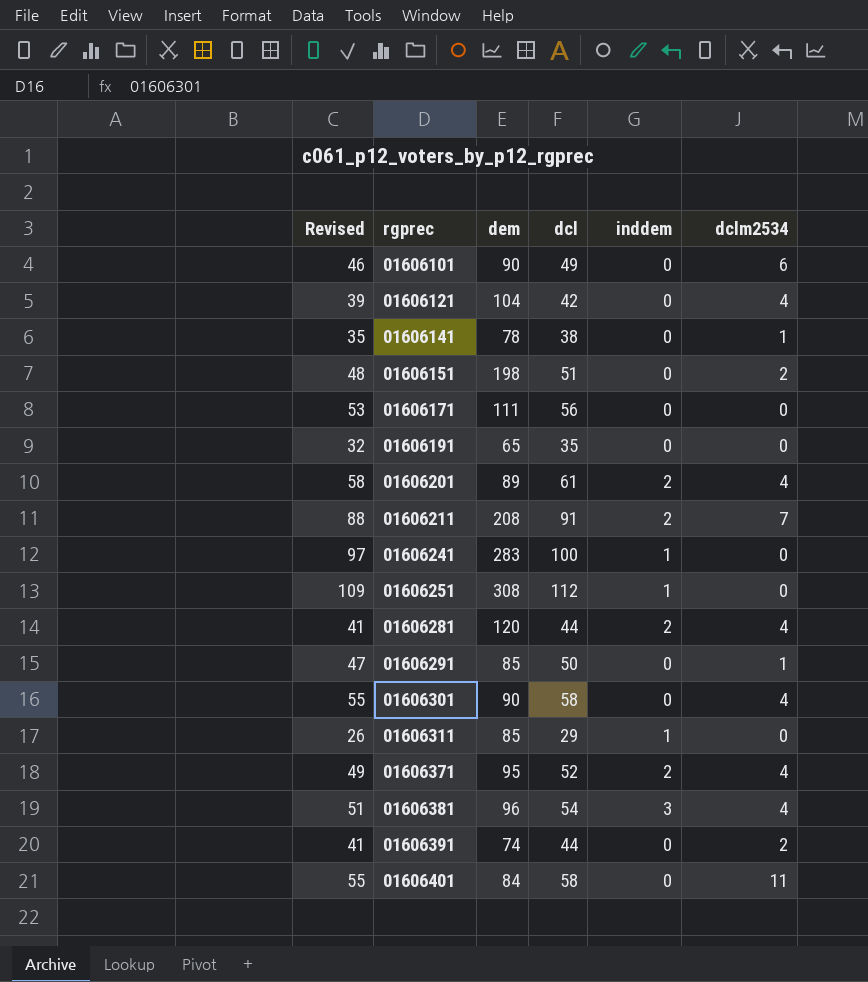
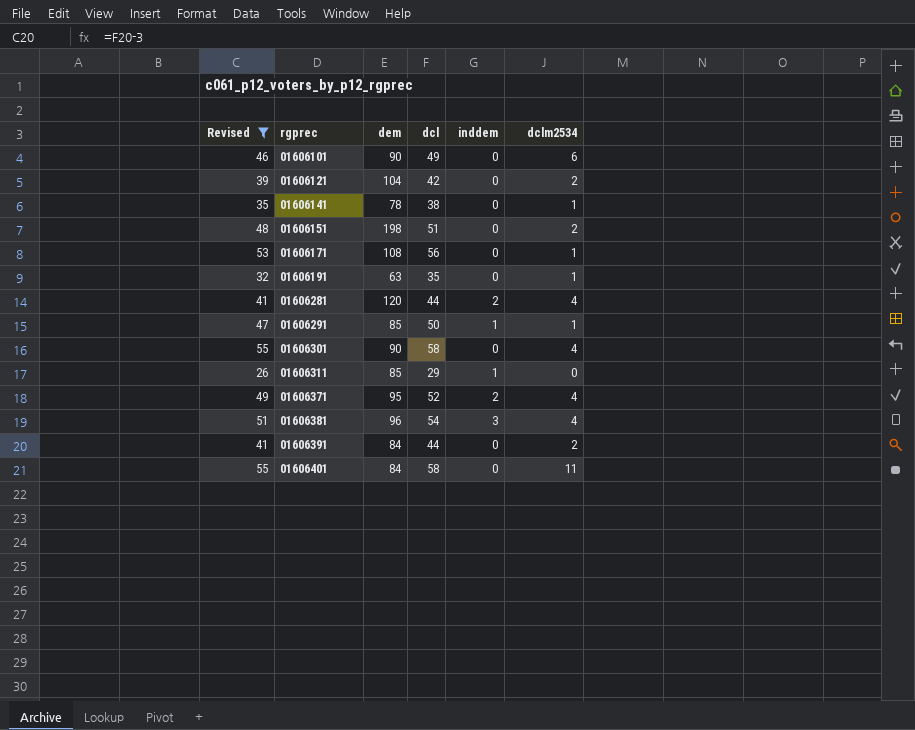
filter: none -> Revised <= 55
01606121 | dclm2534: 4 -> 2
01606171 | dem: 111 -> 108
01606171 | dclm2534: 0 -> 1
01606191 | dem: 65 -> 63
01606191 | dclm2534: 0 -> 1
01606291 | inddem: 0 -> 1
01606391 | dem: 74 -> 84

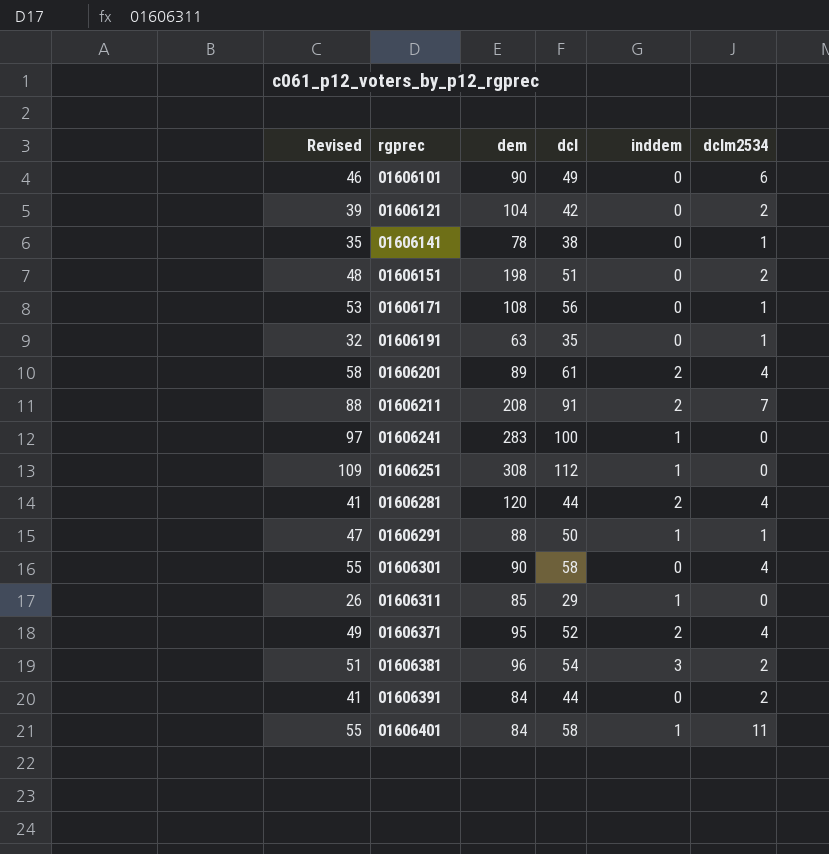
filter: Revised <= 55 -> none
01606291 | dem: 85 -> 88
01606381 | dclm2534: 4 -> 2
01606401 | inddem: 0 -> 1

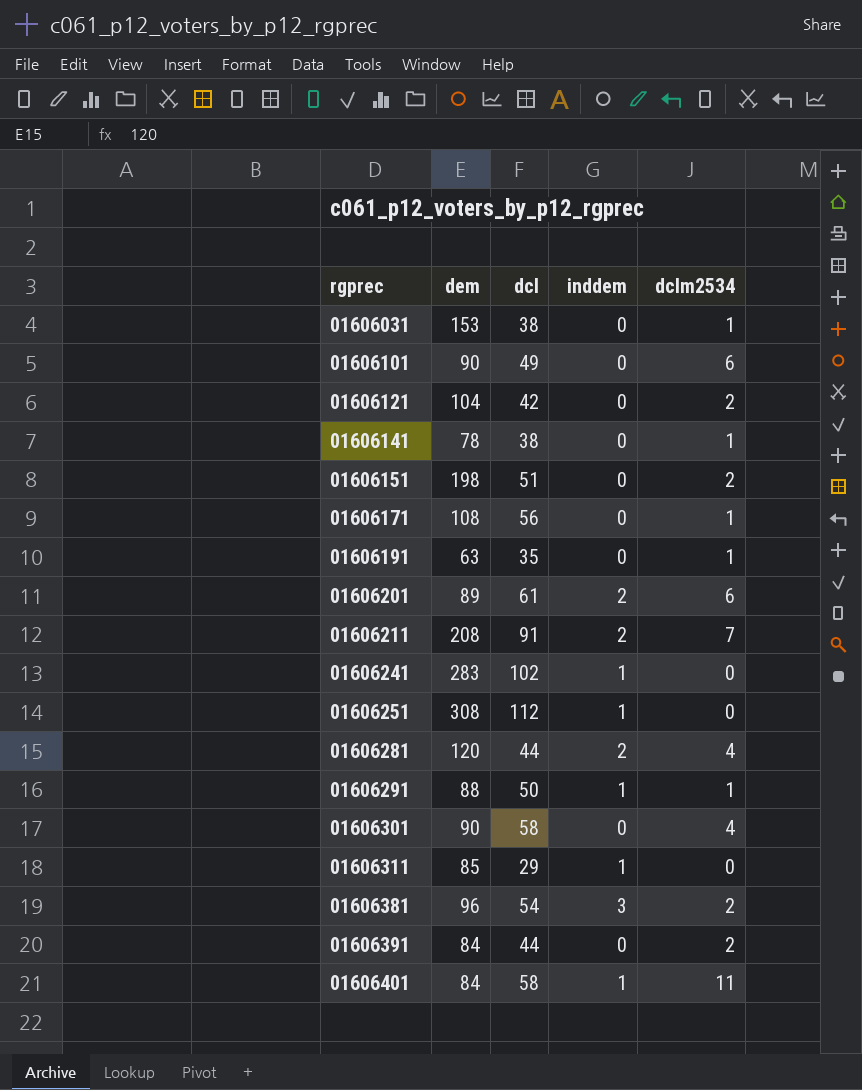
column Revised | formula: [dcl] - 3 -> none
row 01606371: 49 | 95 | 52 | 2 | 4 -> none
row 01606031: none -> 153 | 38 | 0 | 1
01606201 | dclm2534: 4 -> 6
01606241 | dcl: 100 -> 102

